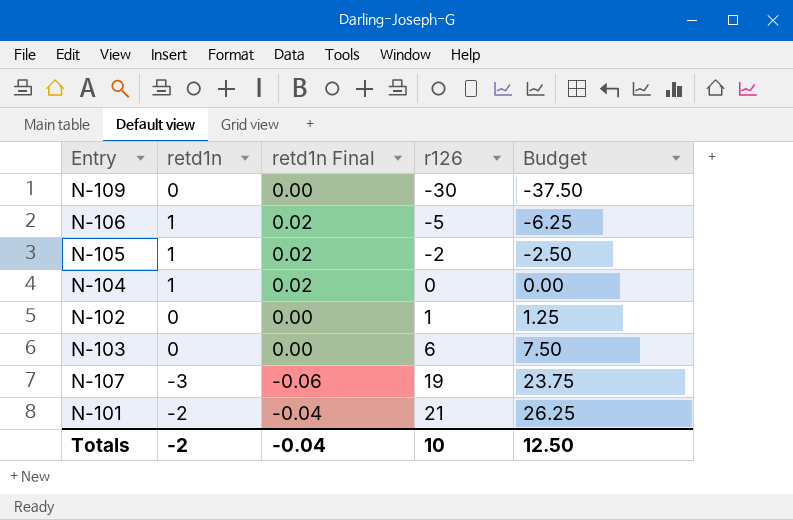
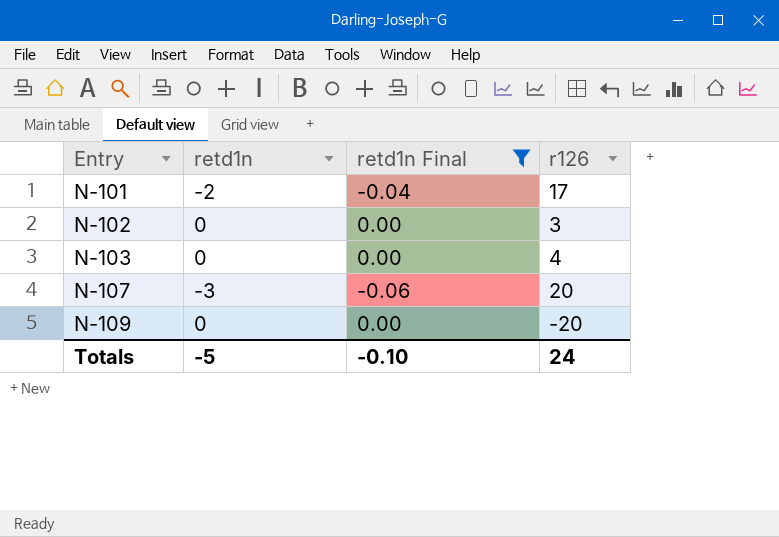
filter: none -> retd1n Final != 0.02
row order: r126 ascending -> Entry ascending
column Budget | formula: [r126] * 1.25 -> none
N-101 | r126: 21 -> 17
N-102 | r126: 1 -> 3
N-103 | r126: 6 -> 4
N-107 | r126: 19 -> 20
N-109 | r126: -30 -> -20
Totals | retd1n: -2 -> -5
Totals | retd1n Final: -0.04 -> -0.10
Totals | r126: 10 -> 24

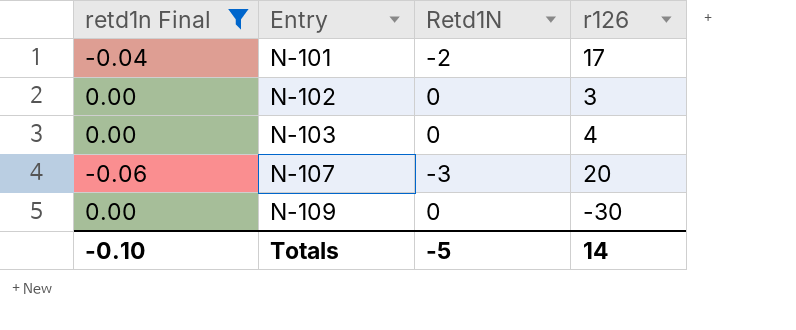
column retd1n Final | position: 3 -> 1
column name: retd1n -> Retd1N
N-109 | r126: -20 -> -30
Totals | r126: 24 -> 14

